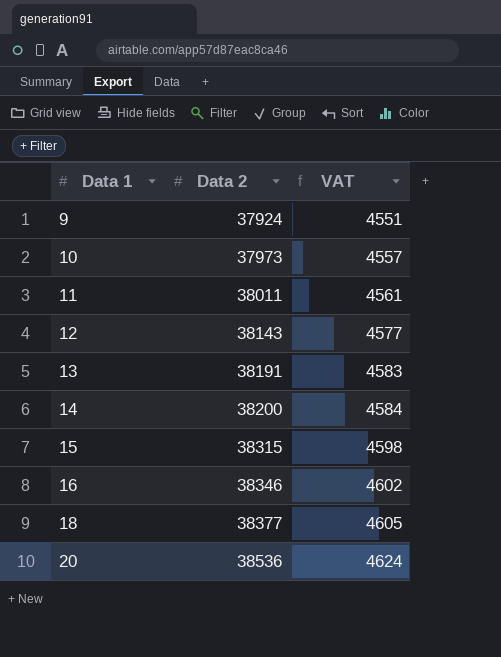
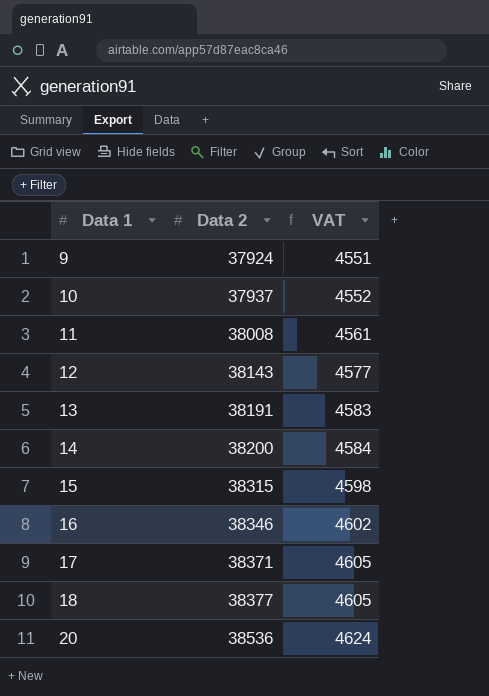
10 | Data 2: 37973 -> 37937
10 | VAT: 4557 -> 4552
11 | Data 2: 38011 -> 38008
row 17: none -> 38371 | 4605

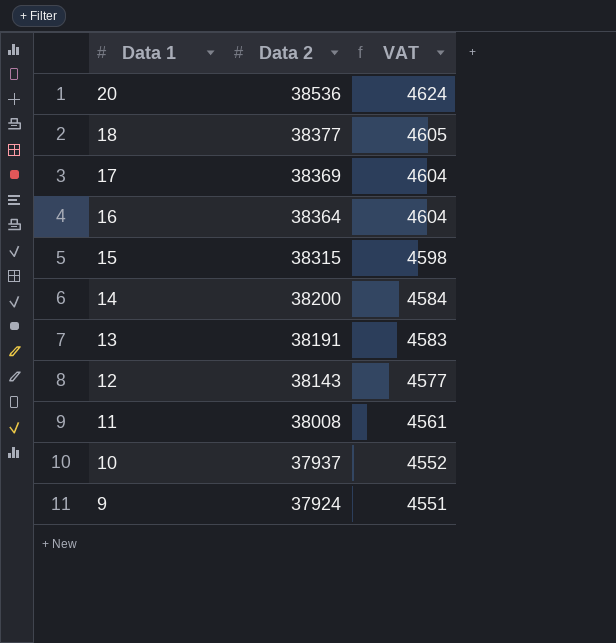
row order: Data 1 ascending -> Data 1 descending
17 | Data 2: 38371 -> 38369
17 | VAT: 4605 -> 4604
16 | Data 2: 38346 -> 38364
16 | VAT: 4602 -> 4604

